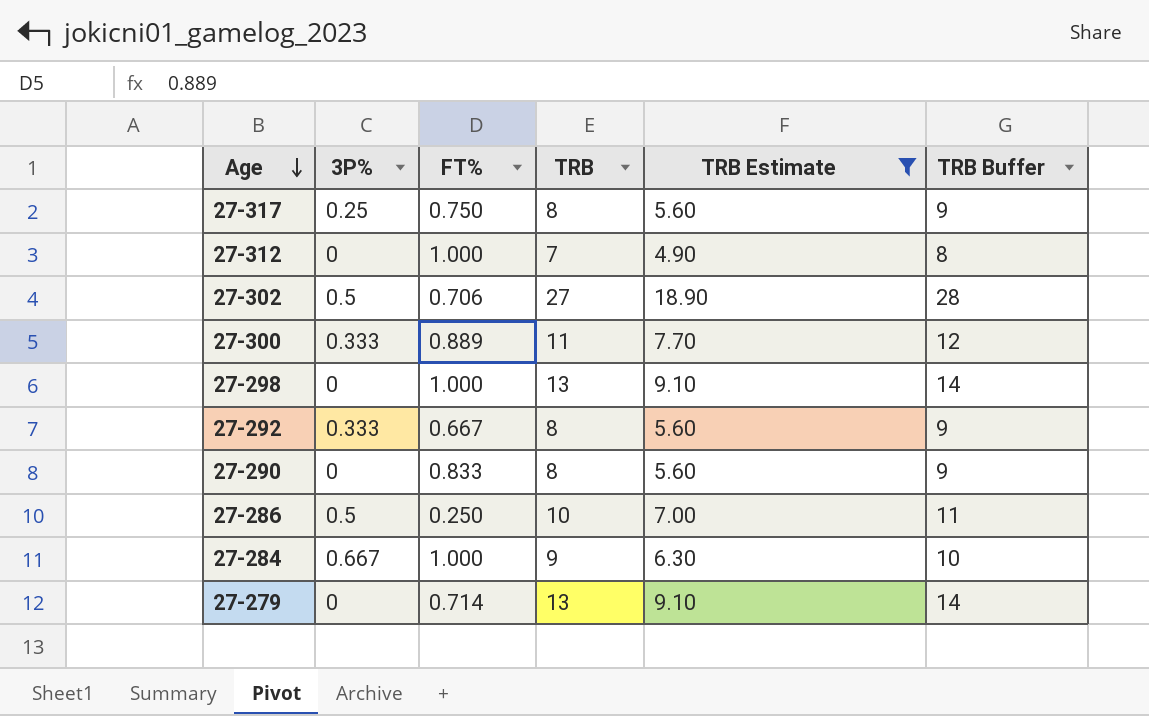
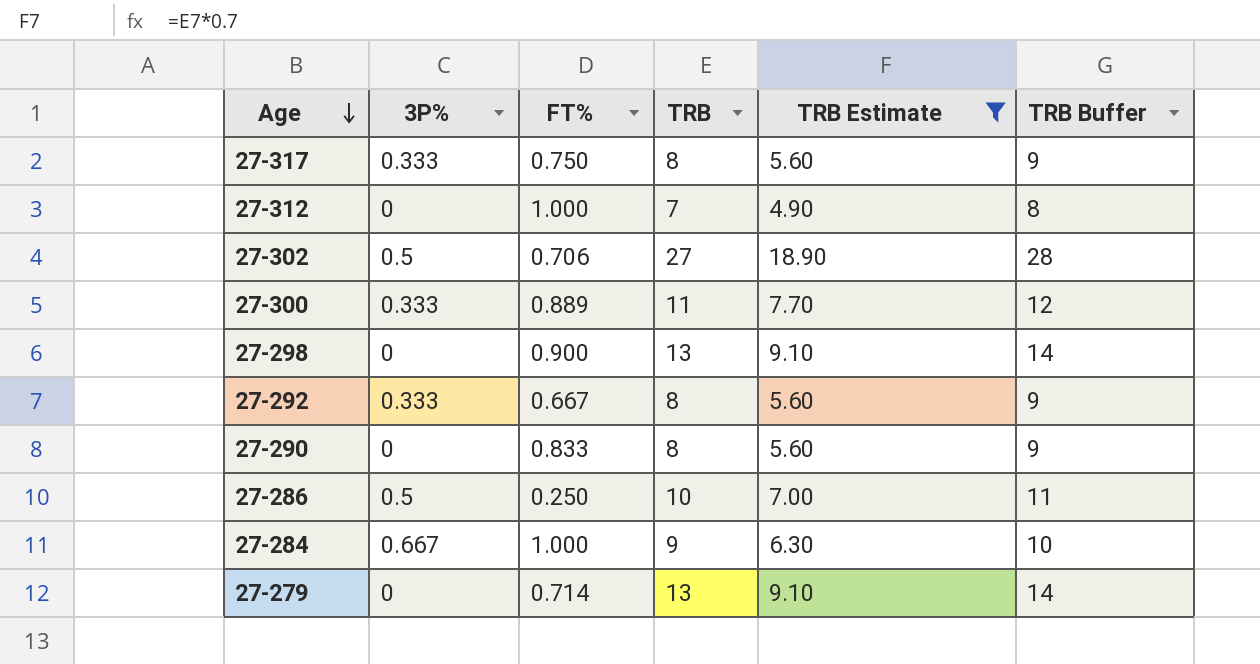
27-317 | 3P%: 0.25 -> 0.333
27-298 | FT%: 1.000 -> 0.900

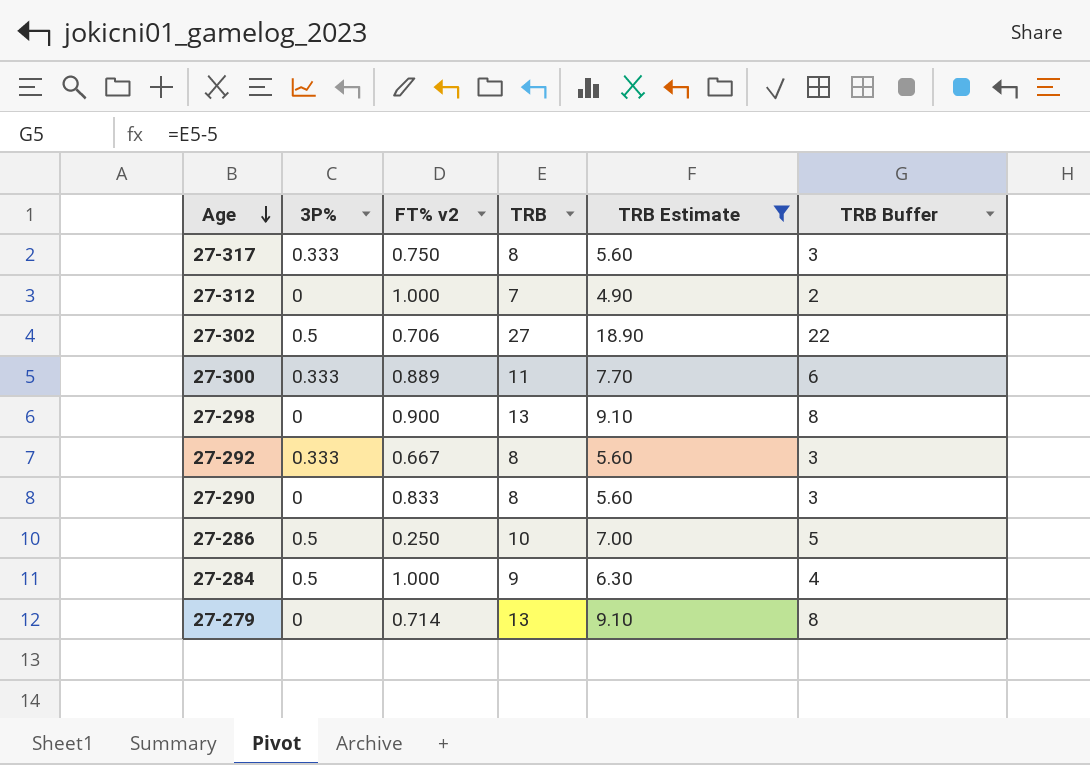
column name: FT% -> FT% v2
column TRB Buffer | formula: [TRB] + 1 -> [TRB] - 5
27-284 | 3P%: 0.667 -> 0.5

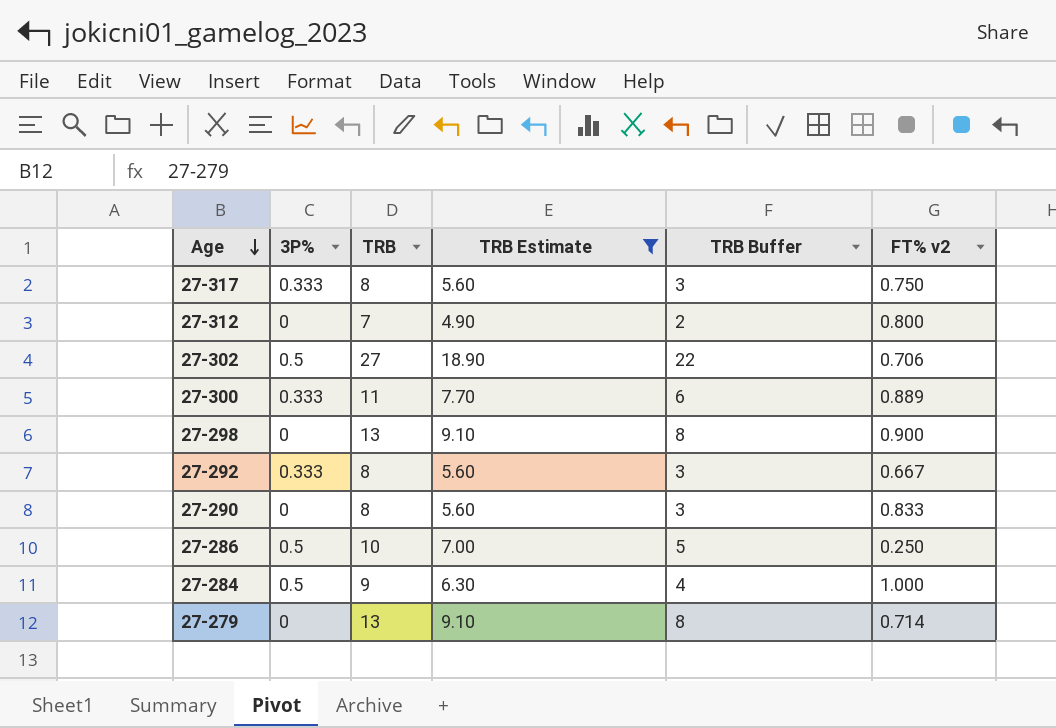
column FT% v2 | position: 3 -> 6
27-312 | FT% v2: 1.000 -> 0.800

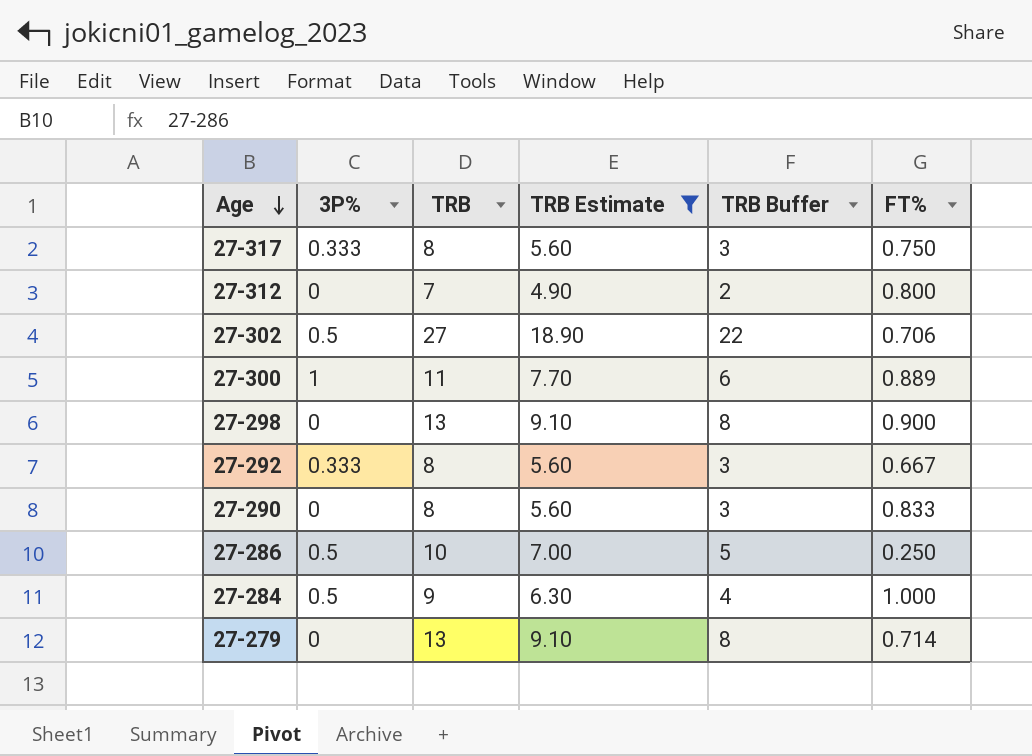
column name: FT% v2 -> FT%
27-300 | 3P%: 0.333 -> 1

